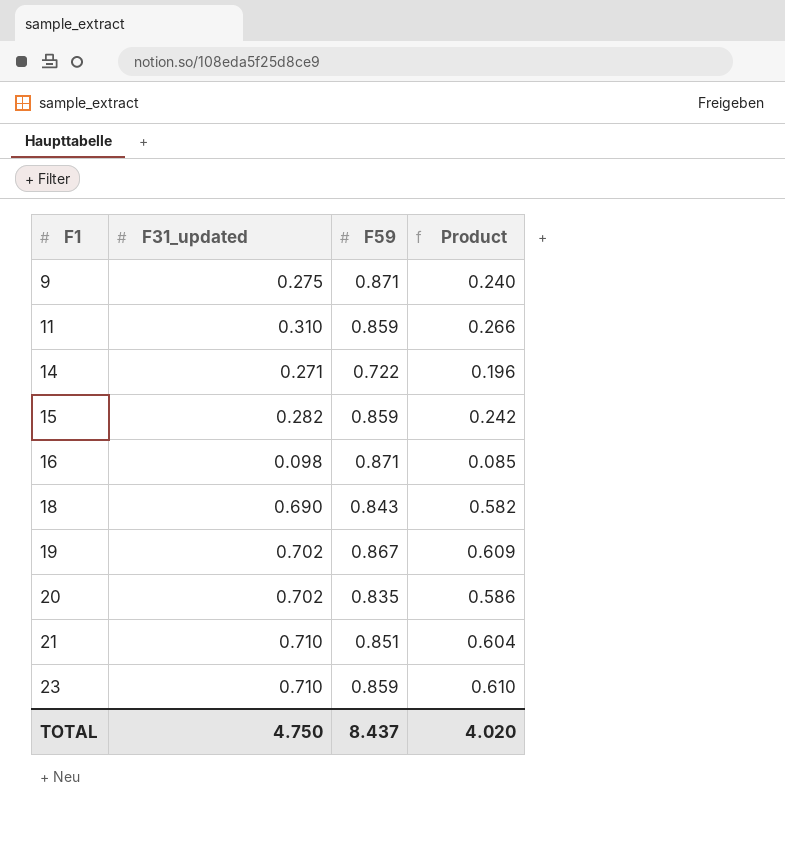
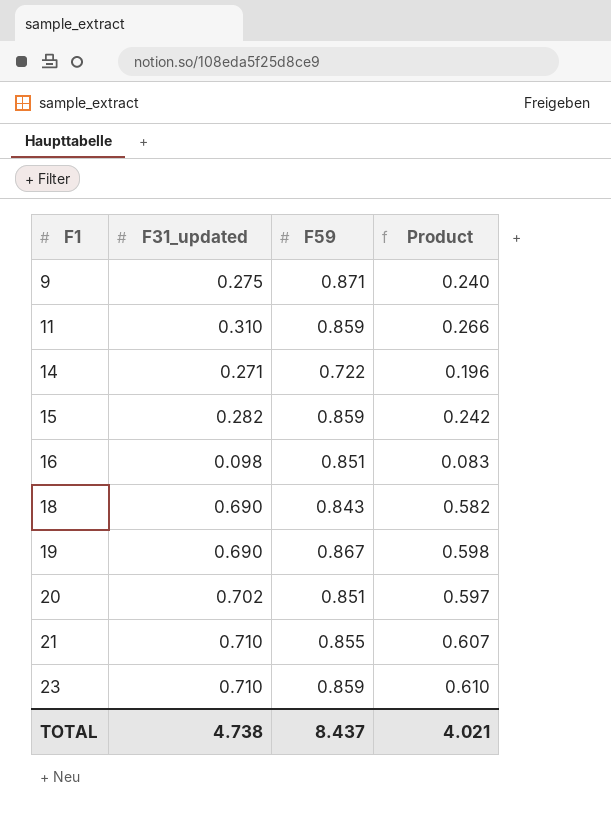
16 | F59: 0.871 -> 0.851
16 | Product: 0.085 -> 0.083
19 | F31_updated: 0.702 -> 0.690
19 | Product: 0.609 -> 0.598
20 | F59: 0.835 -> 0.851
20 | Product: 0.586 -> 0.597
21 | F59: 0.851 -> 0.855
21 | Product: 0.604 -> 0.607
TOTAL | F31_updated: 4.750 -> 4.738
TOTAL | Product: 4.020 -> 4.021

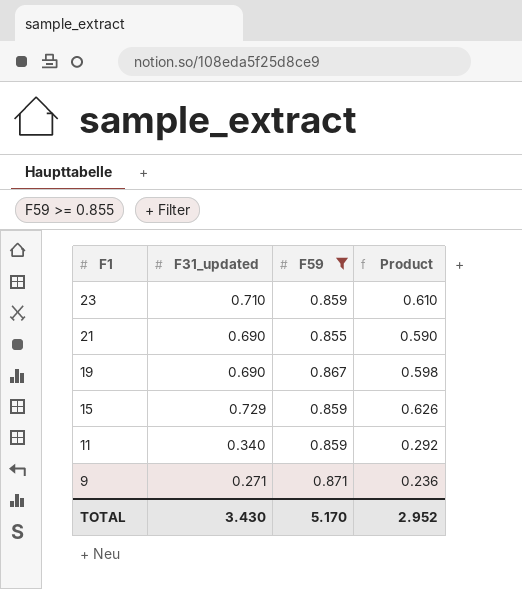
filter: none -> F59 >= 0.855
row order: F1 ascending -> F1 descending
21 | F31_updated: 0.710 -> 0.690
21 | Product: 0.607 -> 0.590
15 | F31_updated: 0.282 -> 0.729
15 | Product: 0.242 -> 0.626
11 | F31_updated: 0.310 -> 0.340
11 | Product: 0.266 -> 0.292
9 | F31_updated: 0.275 -> 0.271
9 | Product: 0.240 -> 0.236
TOTAL | F31_updated: 4.738 -> 3.430
TOTAL | F59: 8.437 -> 5.170
TOTAL | Product: 4.021 -> 2.952

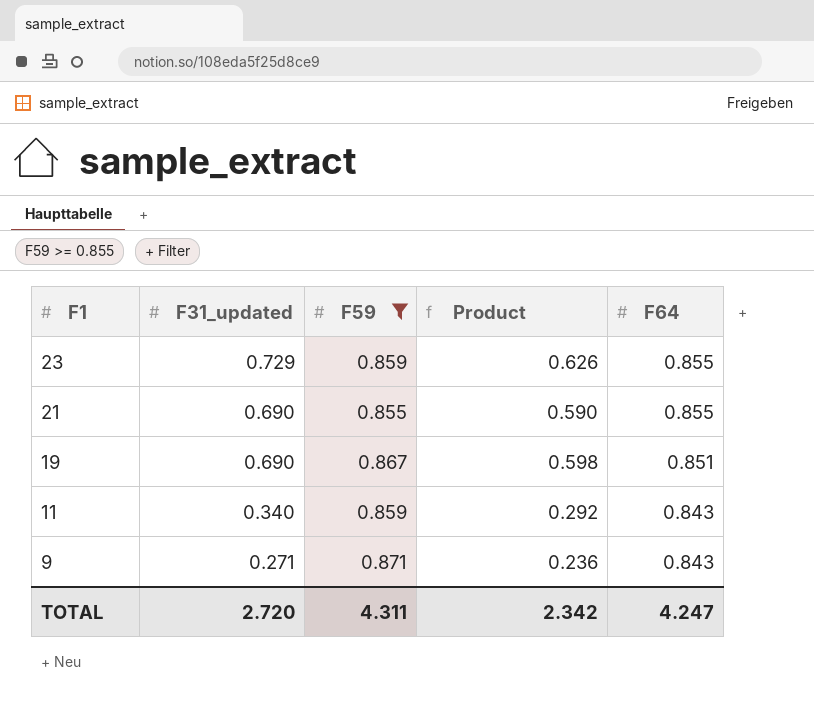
column F64 | position: none -> 5
row 15: 0.729 | 0.859 | 0.626 -> none
23 | F31_updated: 0.710 -> 0.729
23 | Product: 0.610 -> 0.626
TOTAL | F31_updated: 3.430 -> 2.720
TOTAL | F59: 5.170 -> 4.311
TOTAL | Product: 2.952 -> 2.342

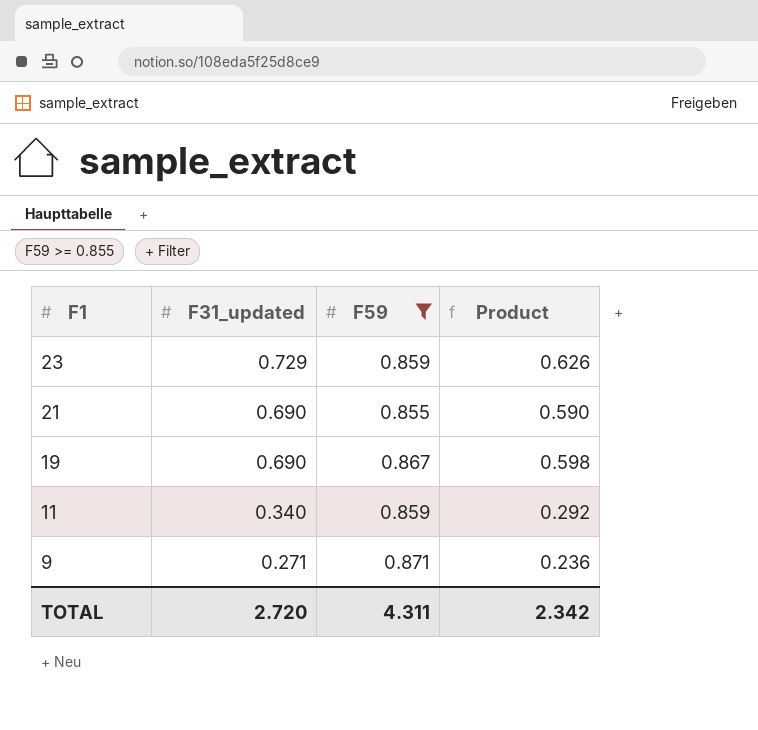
column F64 | position: 5 -> none

